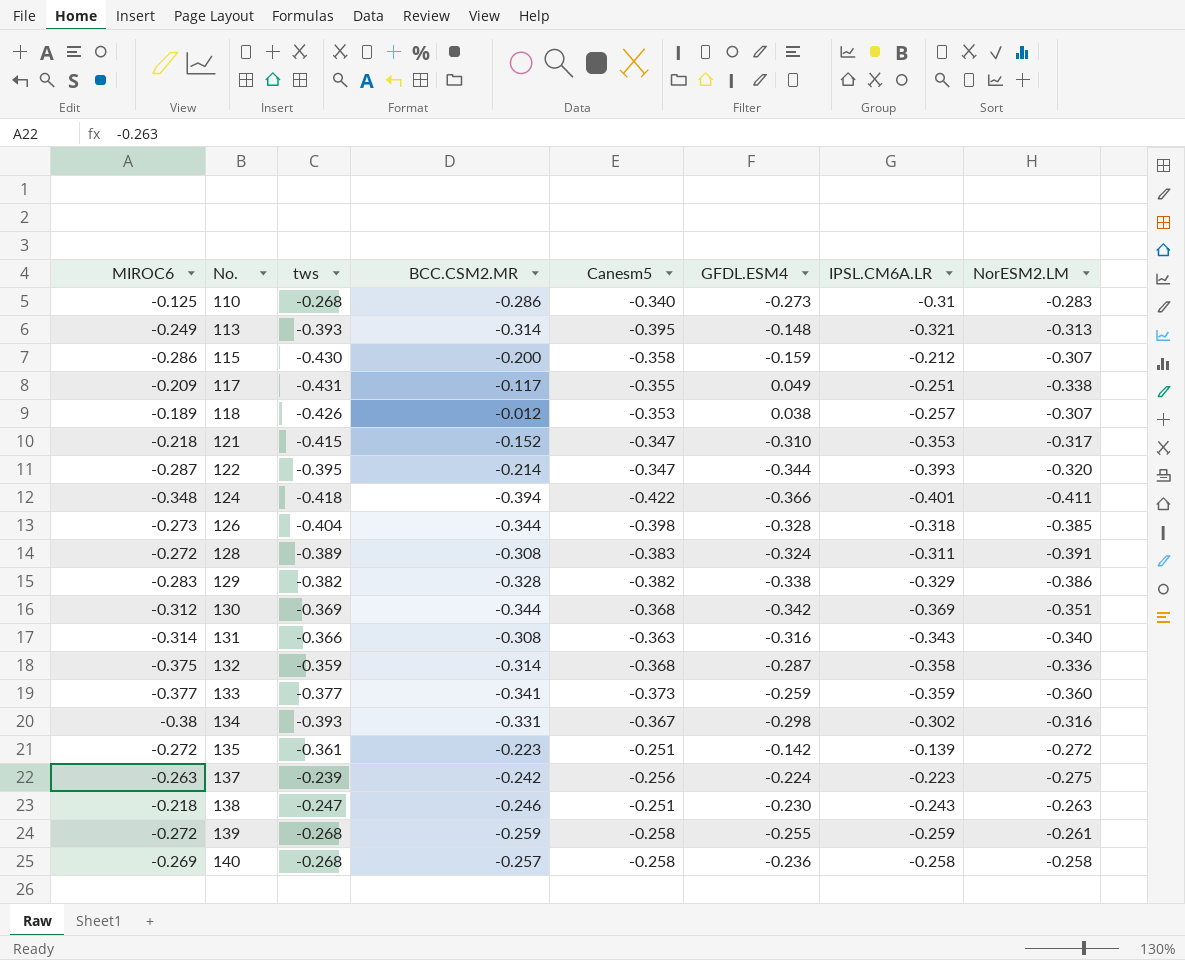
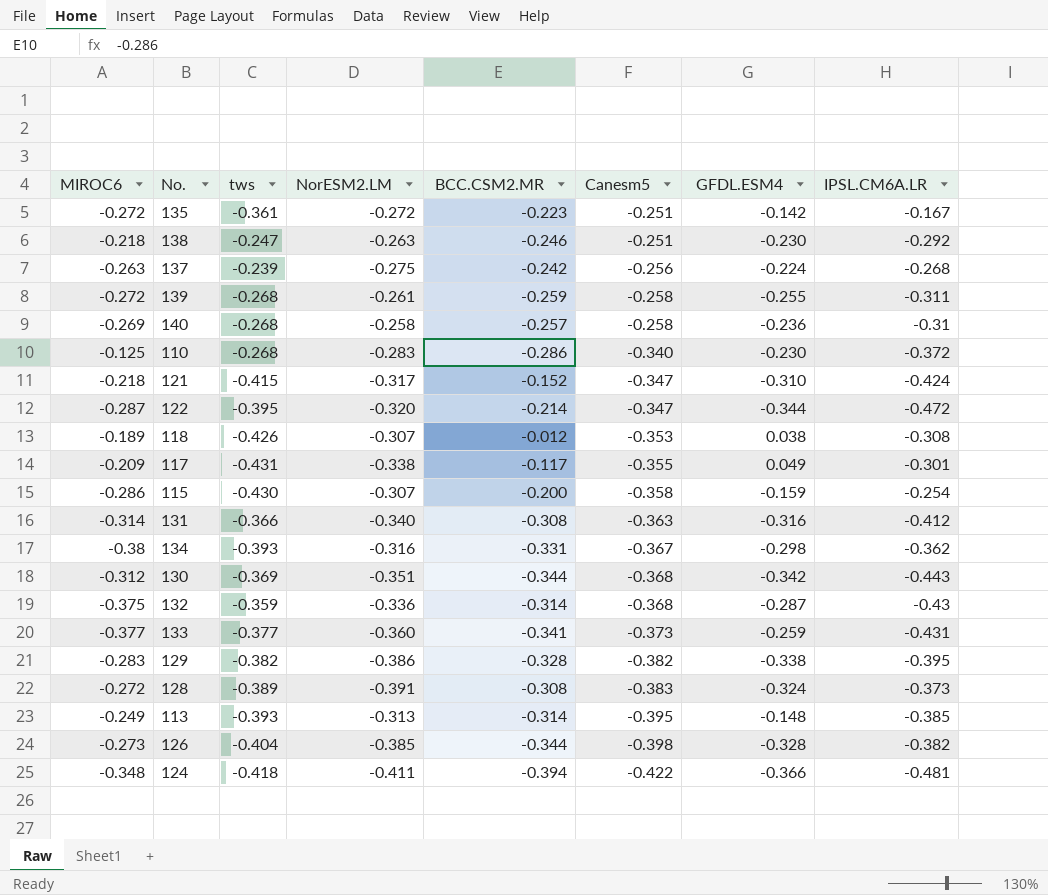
row order: No. ascending -> Canesm5 descending
column NorESM2.LM | position: 8 -> 4
135 | IPSL.CM6A.LR: -0.139 -> -0.167
138 | IPSL.CM6A.LR: -0.243 -> -0.292
137 | IPSL.CM6A.LR: -0.223 -> -0.268
139 | IPSL.CM6A.LR: -0.259 -> -0.311
140 | IPSL.CM6A.LR: -0.258 -> -0.31
110 | GFDL.ESM4: -0.273 -> -0.230
110 | IPSL.CM6A.LR: -0.31 -> -0.372
121 | IPSL.CM6A.LR: -0.353 -> -0.424
122 | IPSL.CM6A.LR: -0.393 -> -0.472
118 | IPSL.CM6A.LR: -0.257 -> -0.308
117 | IPSL.CM6A.LR: -0.251 -> -0.301
115 | IPSL.CM6A.LR: -0.212 -> -0.254
131 | IPSL.CM6A.LR: -0.343 -> -0.412
134 | IPSL.CM6A.LR: -0.302 -> -0.362
130 | IPSL.CM6A.LR: -0.369 -> -0.443
132 | IPSL.CM6A.LR: -0.358 -> -0.43
133 | IPSL.CM6A.LR: -0.359 -> -0.431
129 | IPSL.CM6A.LR: -0.329 -> -0.395
128 | IPSL.CM6A.LR: -0.311 -> -0.373
113 | IPSL.CM6A.LR: -0.321 -> -0.385
126 | IPSL.CM6A.LR: -0.318 -> -0.382
124 | IPSL.CM6A.LR: -0.401 -> -0.481

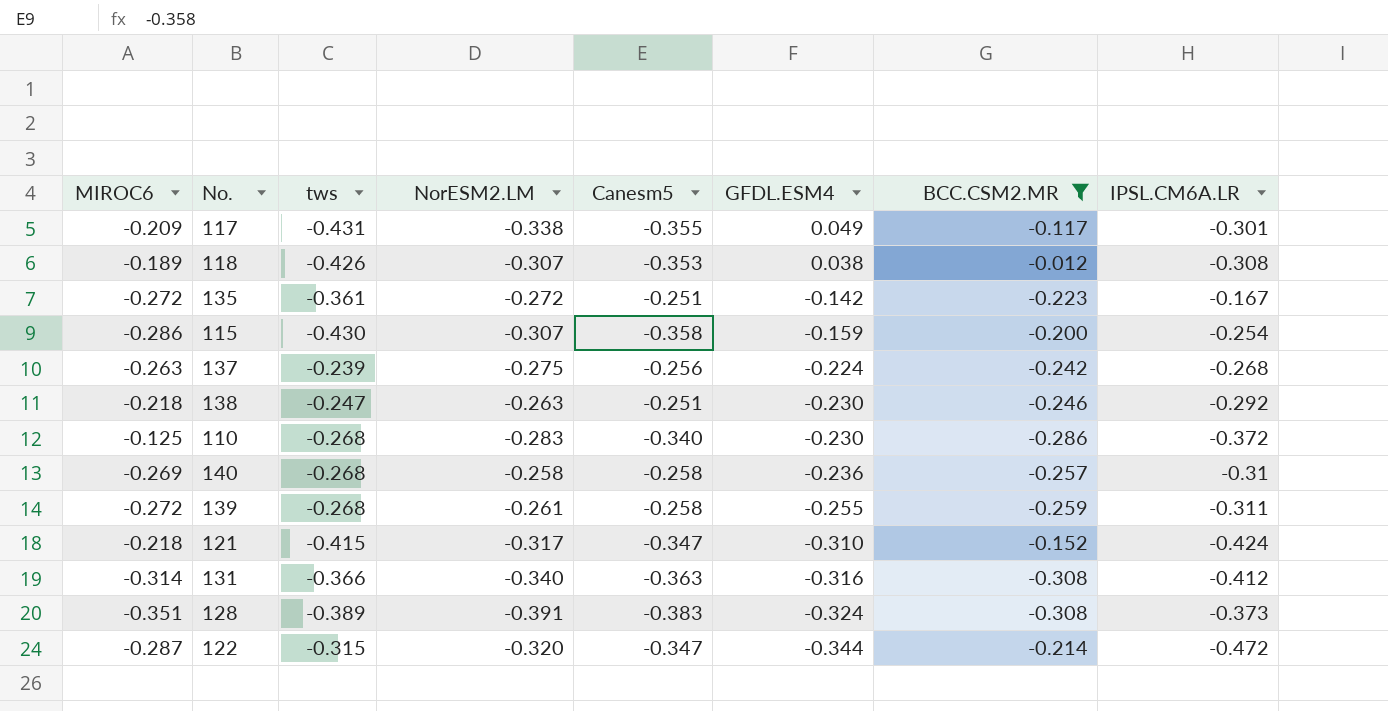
filter: none -> BCC.CSM2.MR >= -0.308
row order: Canesm5 descending -> GFDL.ESM4 descending
column BCC.CSM2.MR | position: 5 -> 7
128 | MIROC6: -0.272 -> -0.351
122 | tws: -0.395 -> -0.315

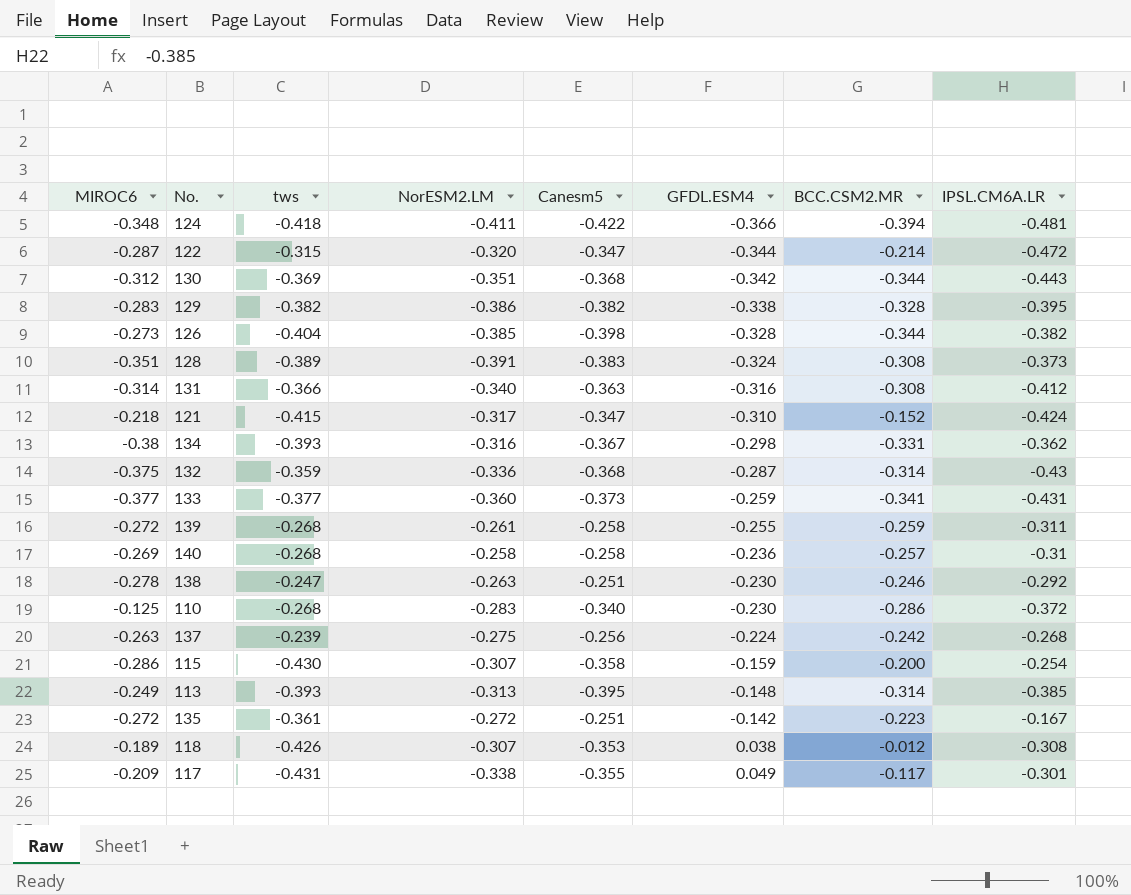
filter: BCC.CSM2.MR >= -0.308 -> none
row order: GFDL.ESM4 descending -> GFDL.ESM4 ascending
138 | MIROC6: -0.218 -> -0.278

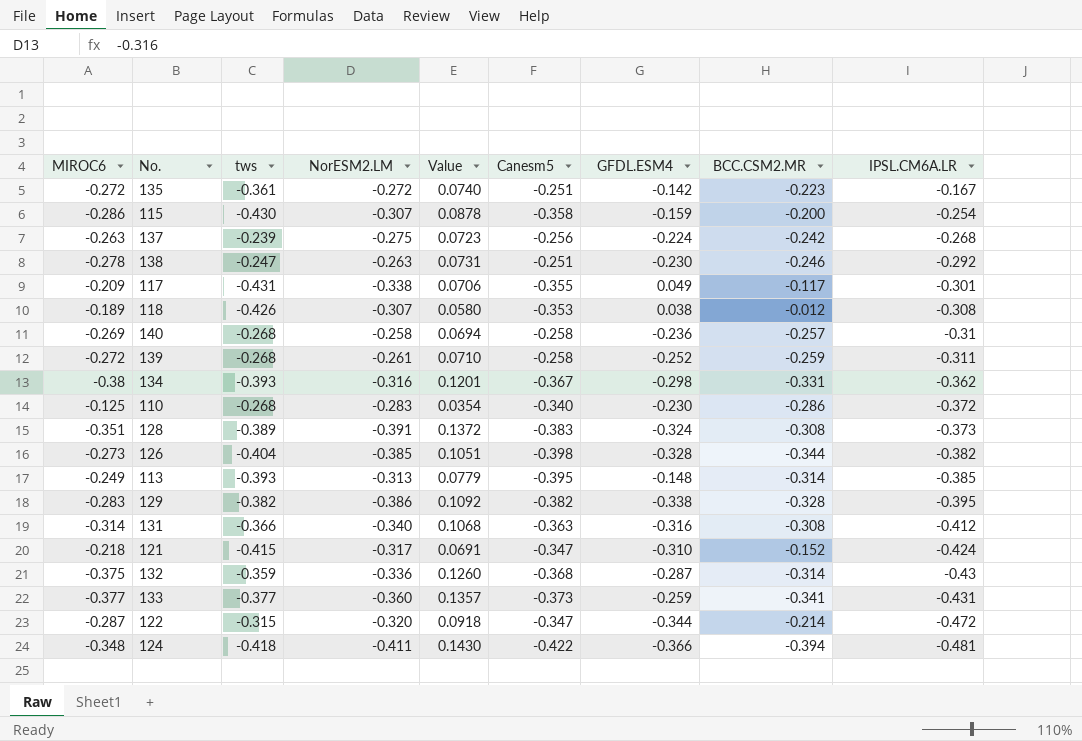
row order: GFDL.ESM4 ascending -> IPSL.CM6A.LR descending
column Value | formula: none -> [MIROC6] * [NorESM2.LM]
row 130: -0.312 | -0.369 | -0.351 | -0.368 | -0.342 | -0.344 | -0.443 -> none
139 | GFDL.ESM4: -0.255 -> -0.252

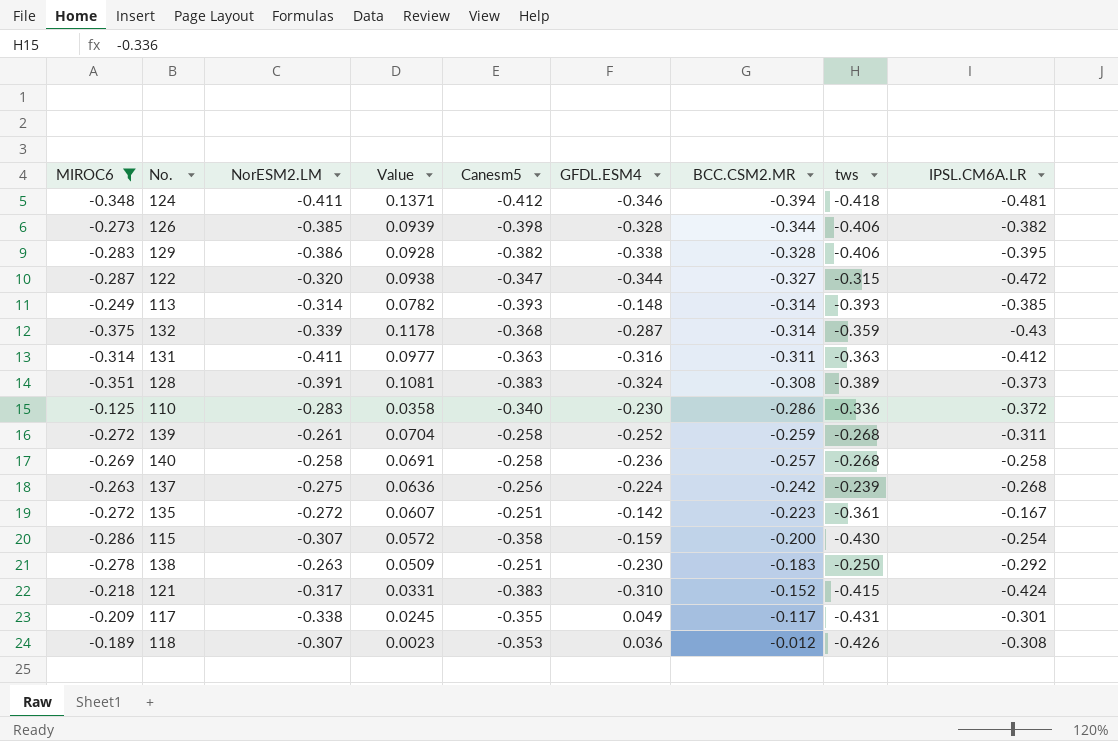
filter: none -> MIROC6 >= -0.375
row order: IPSL.CM6A.LR descending -> BCC.CSM2.MR ascending
column Value | formula: [MIROC6] * [NorESM2.LM] -> [MIROC6] * [BCC.CSM2.MR]
column tws | position: 3 -> 8
124 | Canesm5: -0.422 -> -0.412
124 | GFDL.ESM4: -0.366 -> -0.346
126 | tws: -0.404 -> -0.406
129 | tws: -0.382 -> -0.406
122 | BCC.CSM2.MR: -0.214 -> -0.327
113 | NorESM2.LM: -0.313 -> -0.314
113 | Canesm5: -0.395 -> -0.393
132 | NorESM2.LM: -0.336 -> -0.339
131 | NorESM2.LM: -0.340 -> -0.411
131 | BCC.CSM2.MR: -0.308 -> -0.311
131 | tws: -0.366 -> -0.363
110 | tws: -0.268 -> -0.336
140 | IPSL.CM6A.LR: -0.31 -> -0.258
138 | BCC.CSM2.MR: -0.246 -> -0.183
138 | tws: -0.247 -> -0.250
121 | Canesm5: -0.347 -> -0.383
118 | GFDL.ESM4: 0.038 -> 0.036

